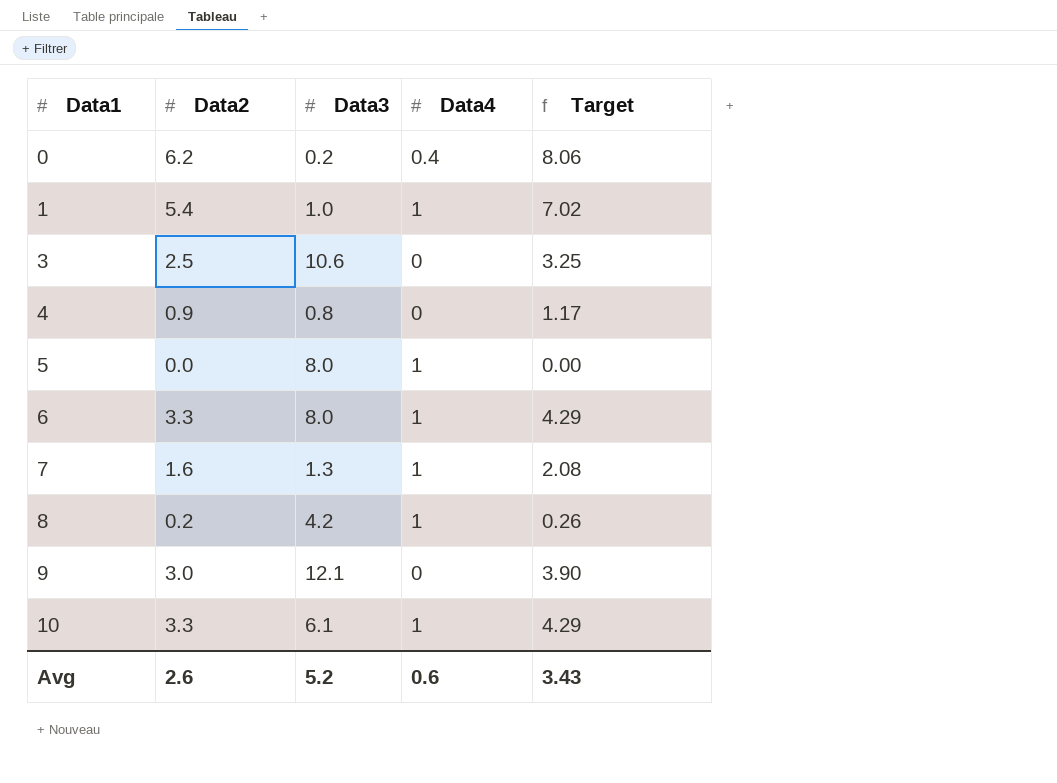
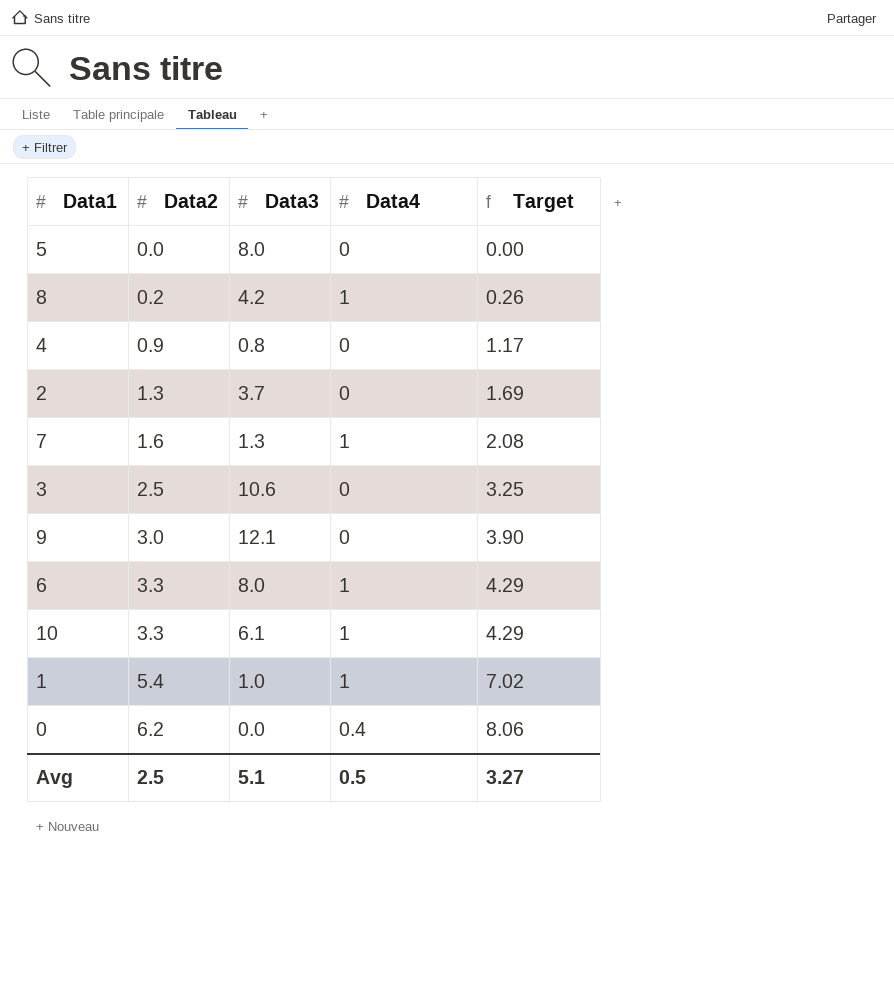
row order: Data1 ascending -> Data2 ascending
5 | Data4: 1 -> 0
row 2: none -> 1.3 | 3.7 | 0 | 1.69
0 | Data3: 0.2 -> 0.0
Avg | Data2: 2.6 -> 2.5
Avg | Data3: 5.2 -> 5.1
Avg | Data4: 0.6 -> 0.5
Avg | Target: 3.43 -> 3.27

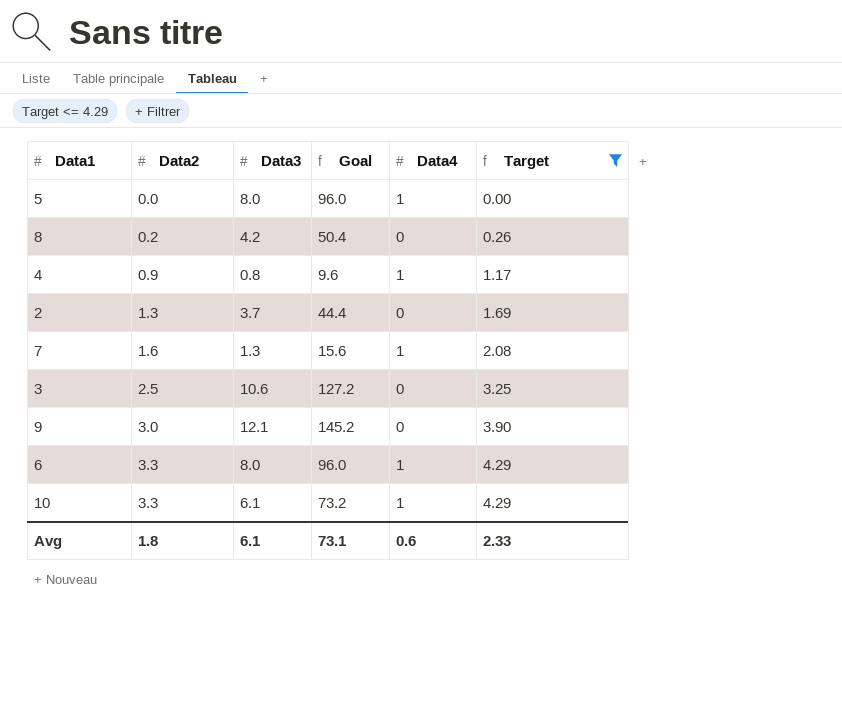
filter: none -> Target <= 4.29
column Goal | formula: none -> [Data3] * 12
5 | Data4: 0 -> 1
8 | Data4: 1 -> 0
4 | Data4: 0 -> 1
Avg | Data2: 2.5 -> 1.8
Avg | Data3: 5.1 -> 6.1
Avg | Data4: 0.5 -> 0.6
Avg | Target: 3.27 -> 2.33

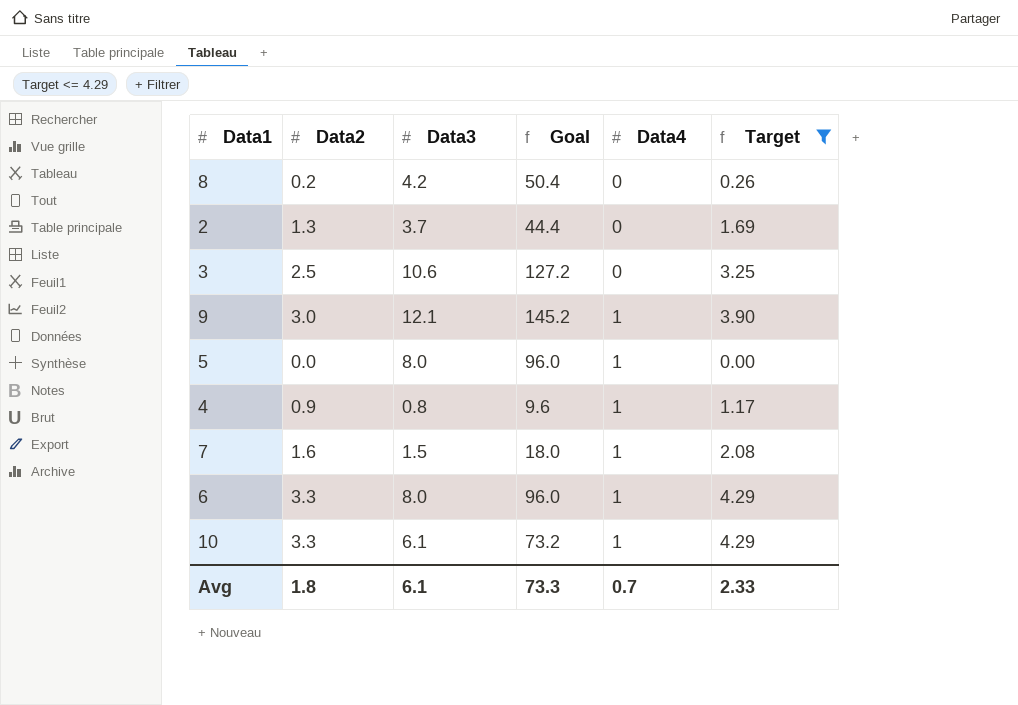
row order: Data2 ascending -> Data4 ascending
9 | Data4: 0 -> 1
7 | Data3: 1.3 -> 1.5
7 | Goal: 15.6 -> 18.0
Avg | Goal: 73.1 -> 73.3
Avg | Data4: 0.6 -> 0.7

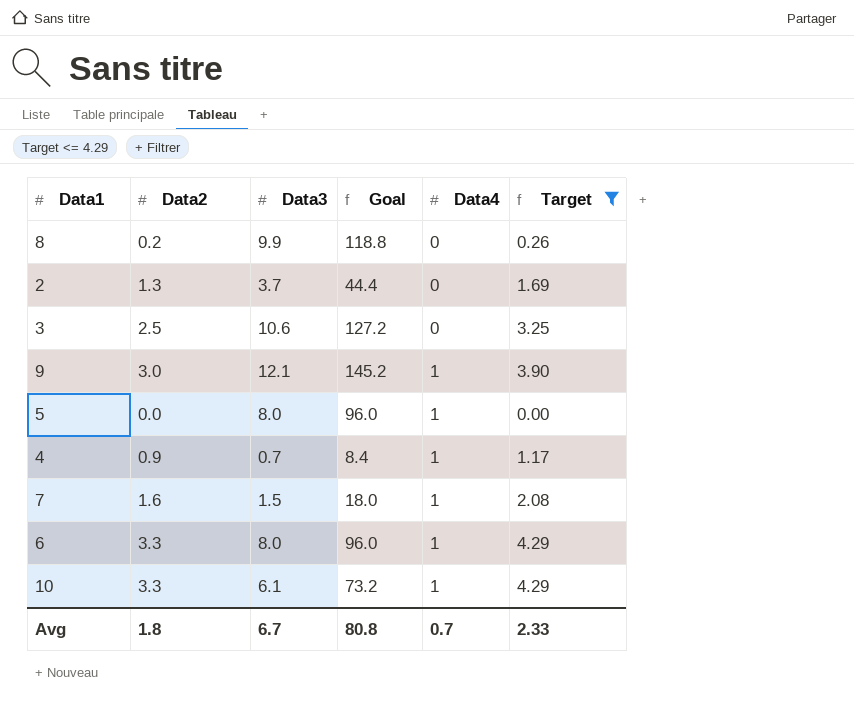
8 | Data3: 4.2 -> 9.9
8 | Goal: 50.4 -> 118.8
4 | Data3: 0.8 -> 0.7
4 | Goal: 9.6 -> 8.4
Avg | Data3: 6.1 -> 6.7
Avg | Goal: 73.3 -> 80.8

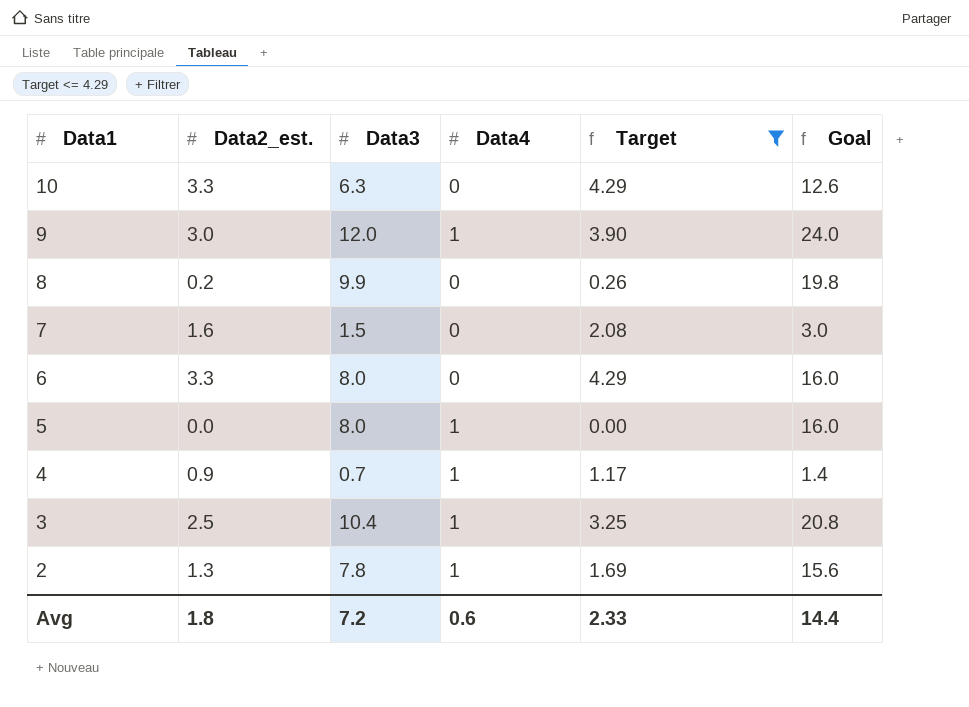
row order: Data4 ascending -> Data1 descending
column name: Data2 -> Data2_est.
column Goal | formula: [Data3] * 12 -> [Data3] * 2
column Goal | position: 4 -> 6
10 | Data3: 6.1 -> 6.3
10 | Data4: 1 -> 0
9 | Data3: 12.1 -> 12.0
7 | Data4: 1 -> 0
6 | Data4: 1 -> 0
3 | Data3: 10.6 -> 10.4
3 | Data4: 0 -> 1
2 | Data3: 3.7 -> 7.8
2 | Data4: 0 -> 1
Avg | Data3: 6.7 -> 7.2
Avg | Data4: 0.7 -> 0.6
Avg | Goal: 80.8 -> 14.4

